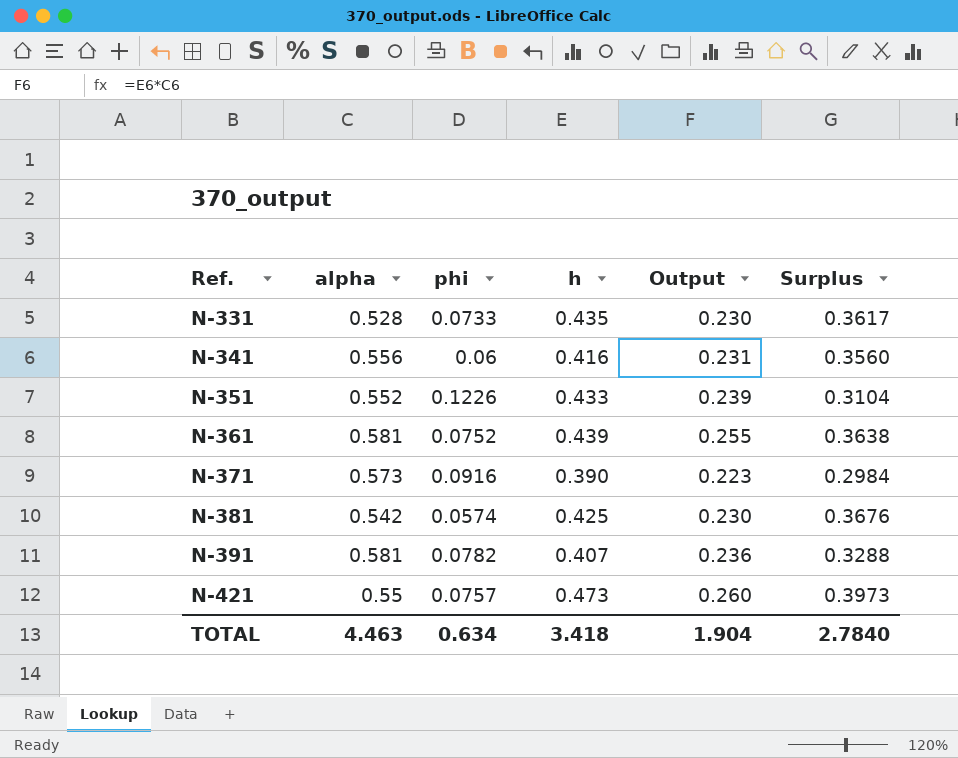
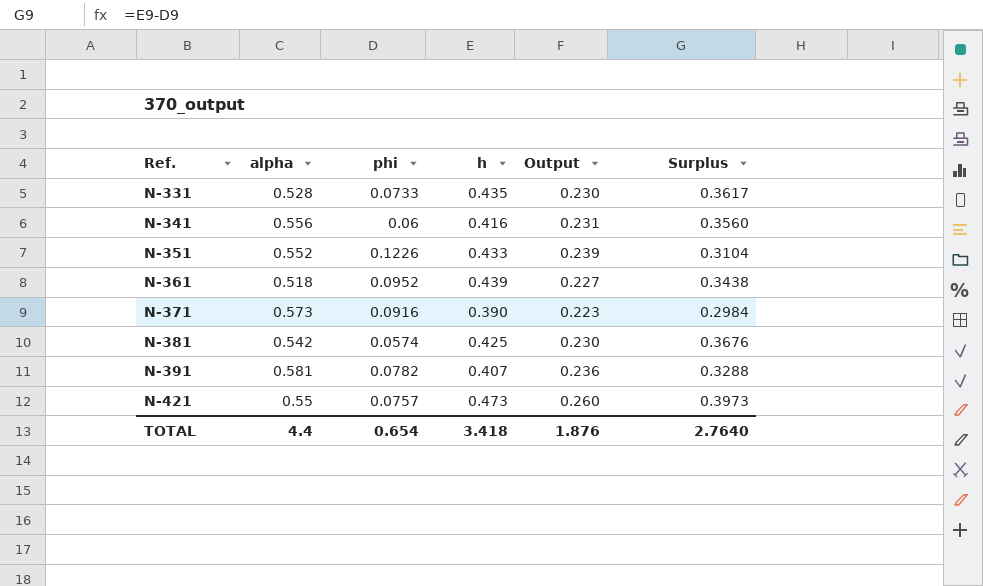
N-361 | alpha: 0.581 -> 0.518
N-361 | phi: 0.0752 -> 0.0952
N-361 | Output: 0.255 -> 0.227
N-361 | Surplus: 0.3638 -> 0.3438
TOTAL | alpha: 4.463 -> 4.4
TOTAL | phi: 0.634 -> 0.654
TOTAL | Output: 1.904 -> 1.876
TOTAL | Surplus: 2.7840 -> 2.7640

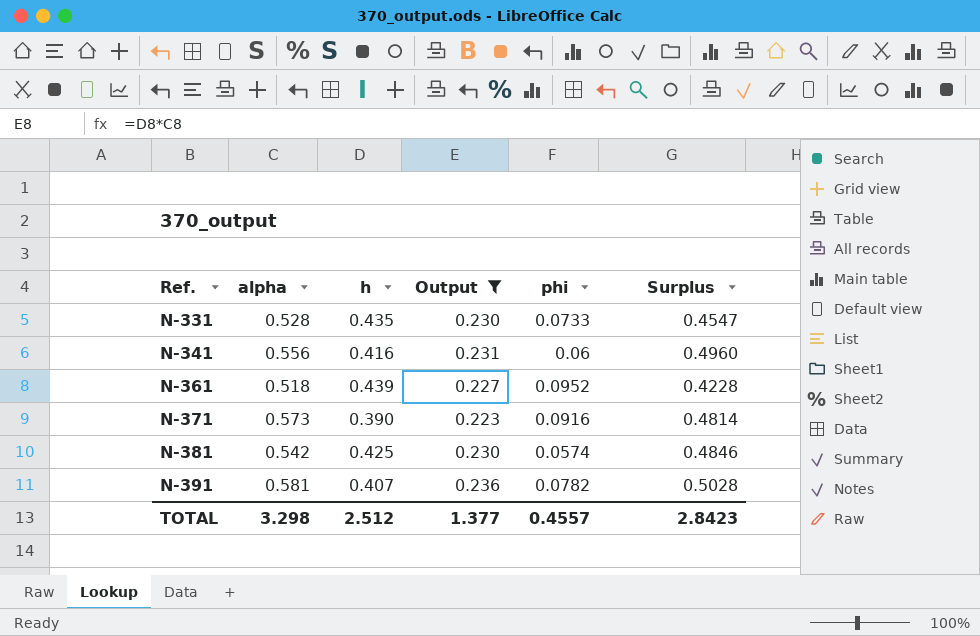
filter: none -> Output <= 0.236
column phi | position: 3 -> 5
column Surplus | formula: [h] - [phi] -> [alpha] - [phi]
TOTAL | alpha: 4.4 -> 3.298
TOTAL | h: 3.418 -> 2.512
TOTAL | Output: 1.876 -> 1.377
TOTAL | phi: 0.654 -> 0.4557
TOTAL | Surplus: 2.7640 -> 2.8423

